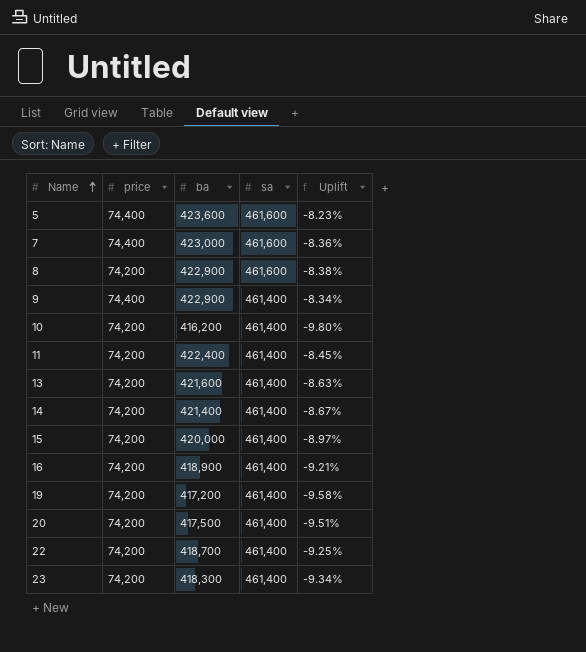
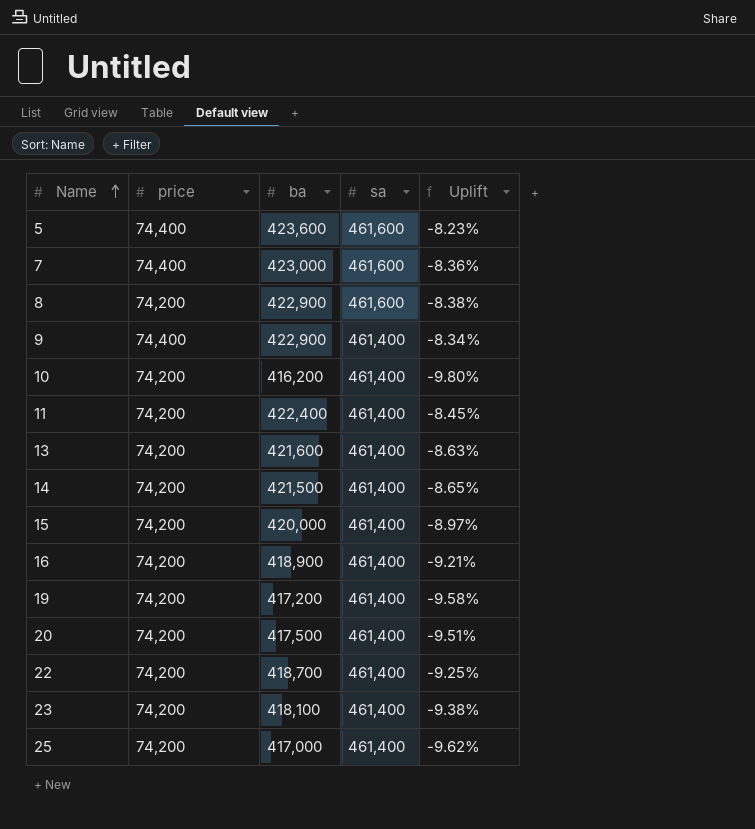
14 | ba: 421,400 -> 421,500
14 | Uplift: -8.67% -> -8.65%
23 | ba: 418,300 -> 418,100
23 | Uplift: -9.34% -> -9.38%
row 25: none -> 74,200 | 417,000 | 461,400 | -9.62%

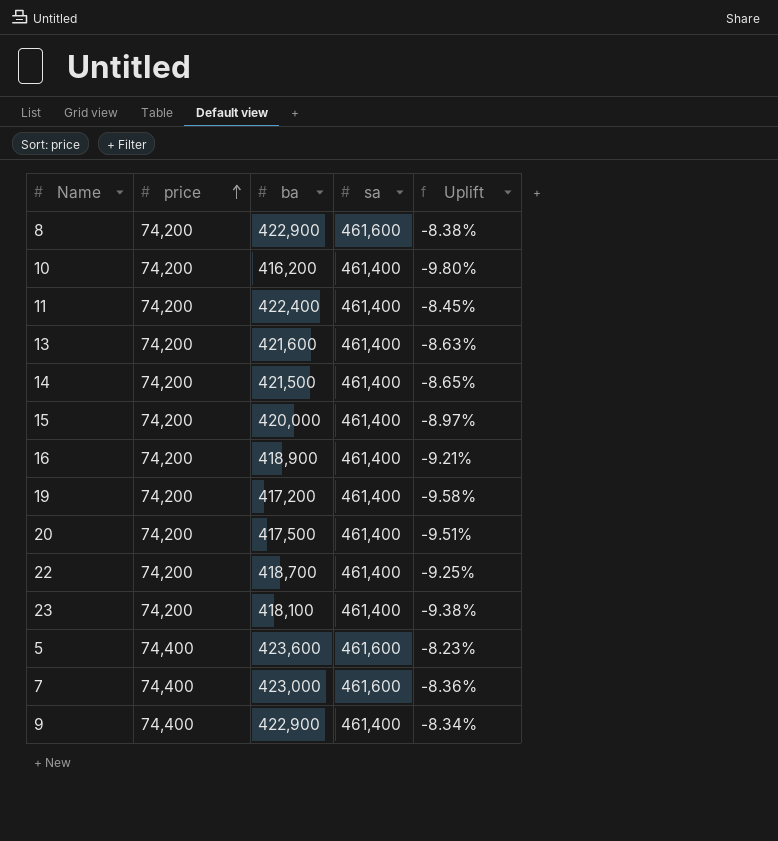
row order: Name ascending -> price ascending
row 25: 74,200 | 417,000 | 461,400 | -9.62% -> none

